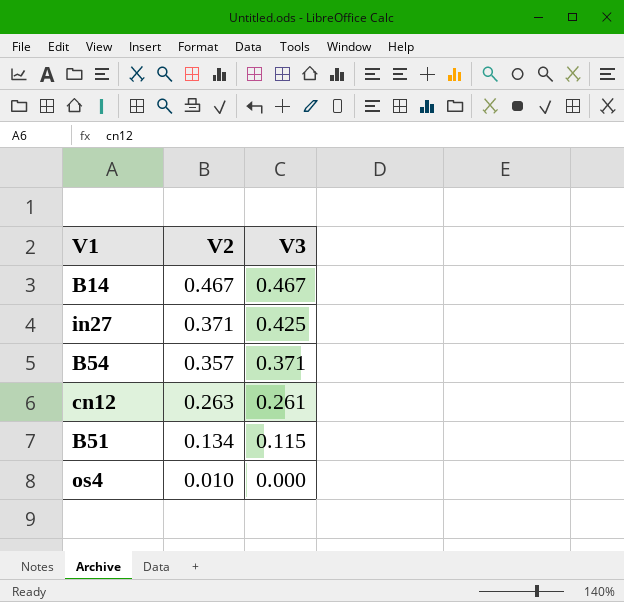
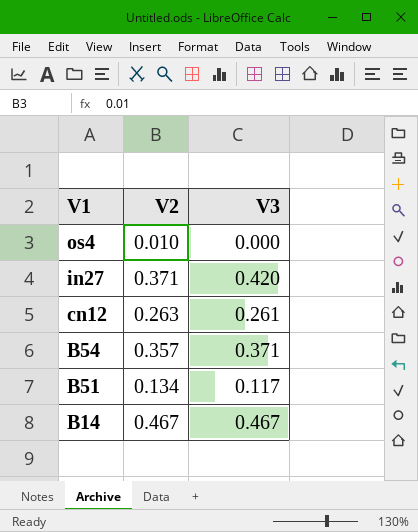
row order: V2 descending -> V1 descending
in27 | V3: 0.425 -> 0.420
B51 | V3: 0.115 -> 0.117

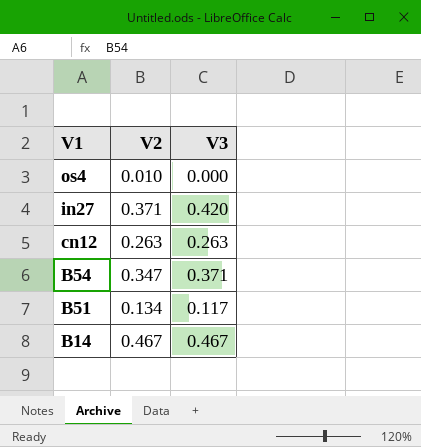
cn12 | V3: 0.261 -> 0.263
B54 | V2: 0.357 -> 0.347

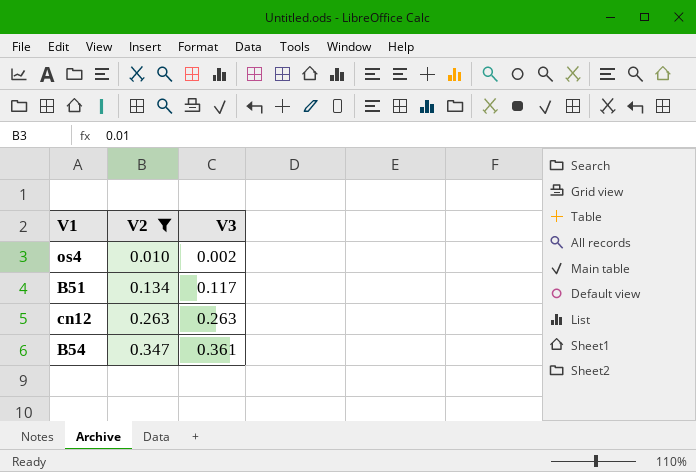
filter: none -> V2 <= 0.347
row order: V1 descending -> V2 ascending
os4 | V3: 0.000 -> 0.002
B54 | V3: 0.371 -> 0.361

